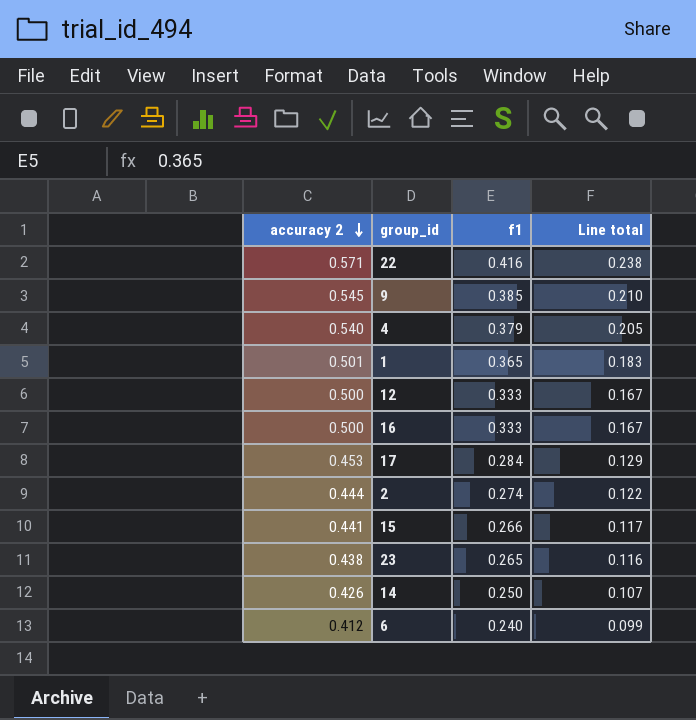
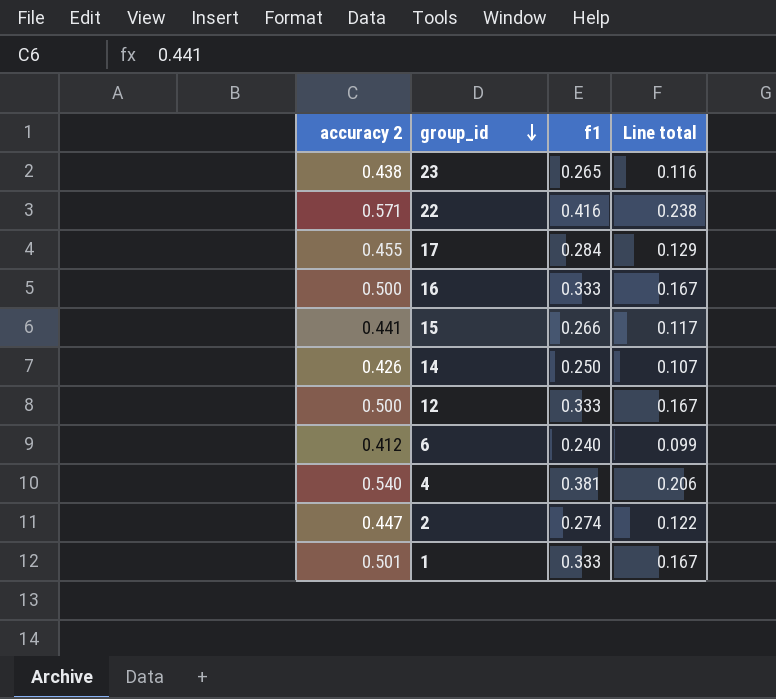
row order: accuracy 2 descending -> group_id descending
row 9: 0.545 | 0.385 | 0.210 -> none
17 | accuracy 2: 0.453 -> 0.455
4 | f1: 0.379 -> 0.381
4 | Line total: 0.205 -> 0.206
2 | accuracy 2: 0.444 -> 0.447
1 | f1: 0.365 -> 0.333
1 | Line total: 0.183 -> 0.167

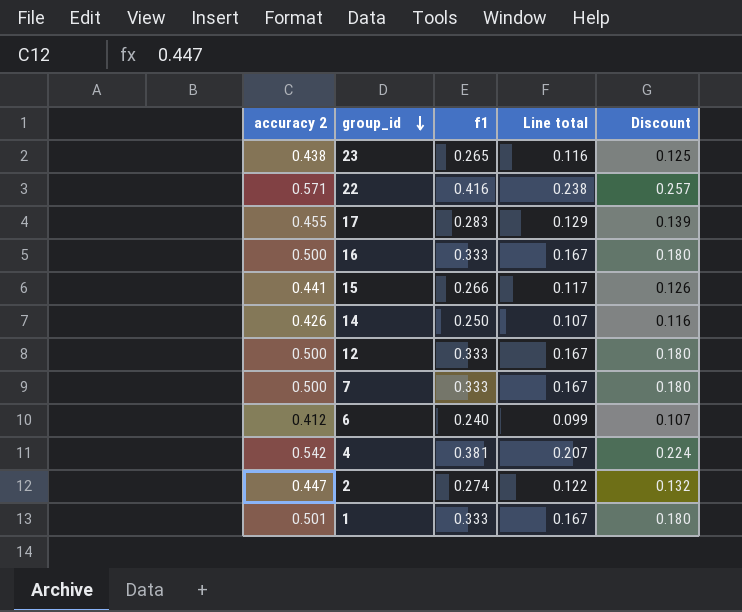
column Discount | formula: none -> [Line total] * 1.08
17 | f1: 0.284 -> 0.283
row 7: none -> 0.500 | 0.333 | 0.167 | 0.180
4 | accuracy 2: 0.540 -> 0.542
4 | Line total: 0.206 -> 0.207

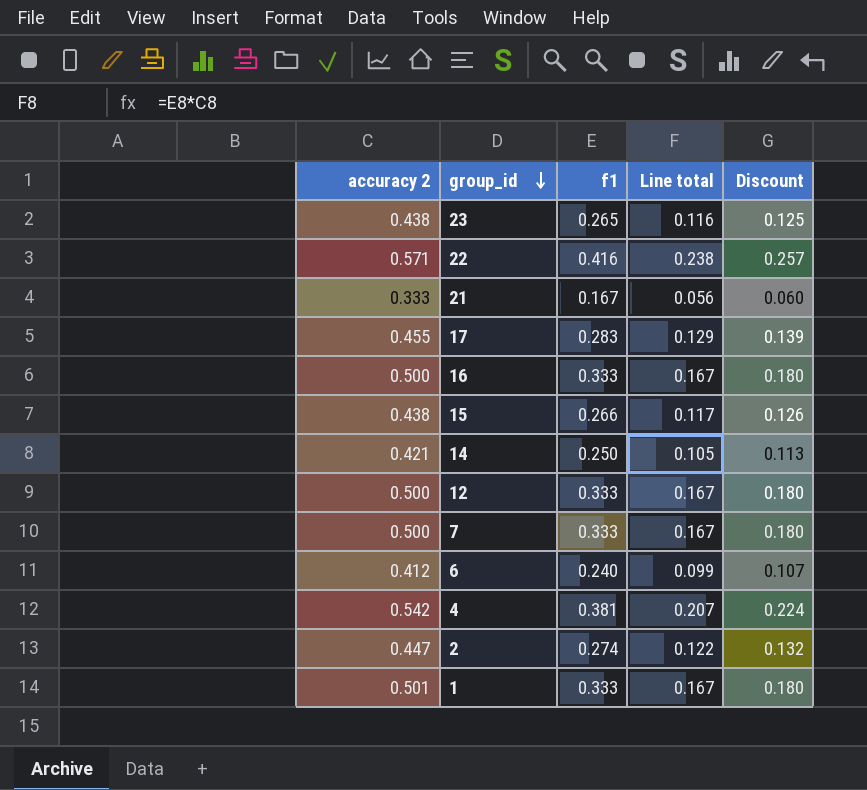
row 21: none -> 0.333 | 0.167 | 0.056 | 0.060
15 | accuracy 2: 0.441 -> 0.438
14 | accuracy 2: 0.426 -> 0.421
14 | Line total: 0.107 -> 0.105
14 | Discount: 0.116 -> 0.113

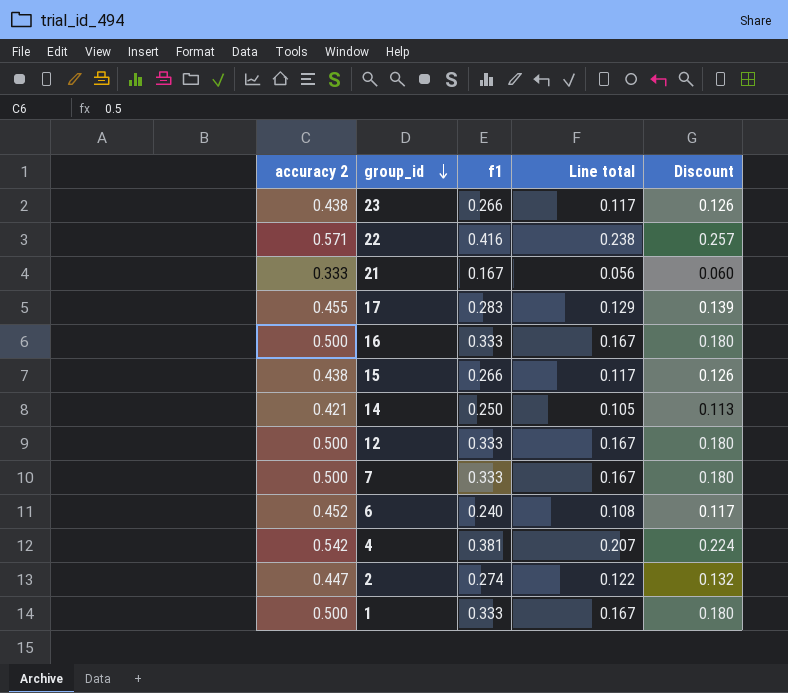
23 | f1: 0.265 -> 0.266
23 | Line total: 0.116 -> 0.117
23 | Discount: 0.125 -> 0.126
6 | accuracy 2: 0.412 -> 0.452
6 | Line total: 0.099 -> 0.108
6 | Discount: 0.107 -> 0.117
1 | accuracy 2: 0.501 -> 0.500

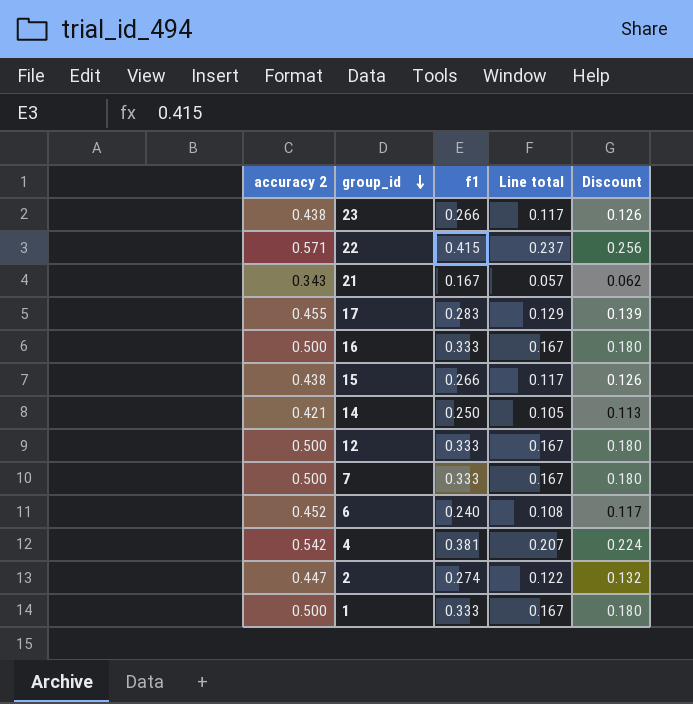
22 | f1: 0.416 -> 0.415
22 | Line total: 0.238 -> 0.237
22 | Discount: 0.257 -> 0.256
21 | accuracy 2: 0.333 -> 0.343
21 | Line total: 0.056 -> 0.057
21 | Discount: 0.060 -> 0.062

